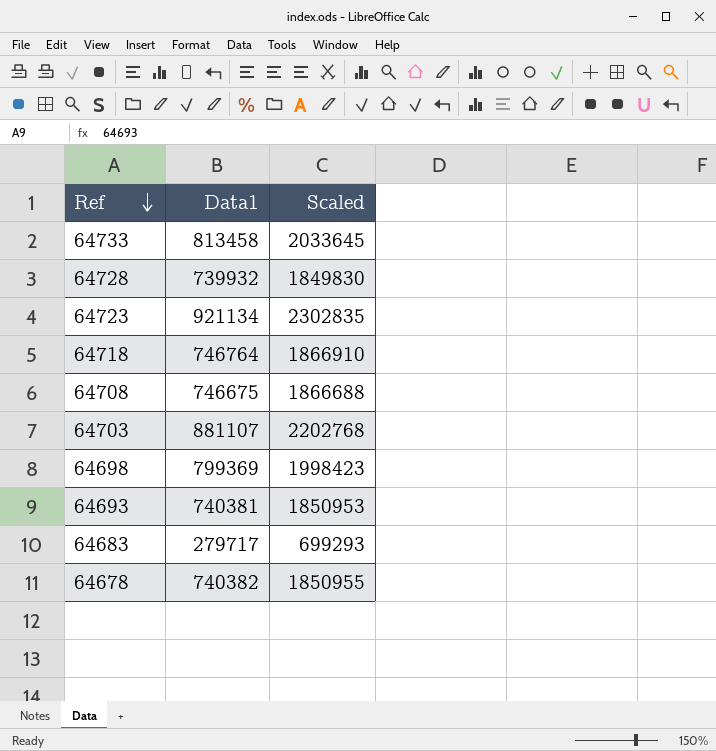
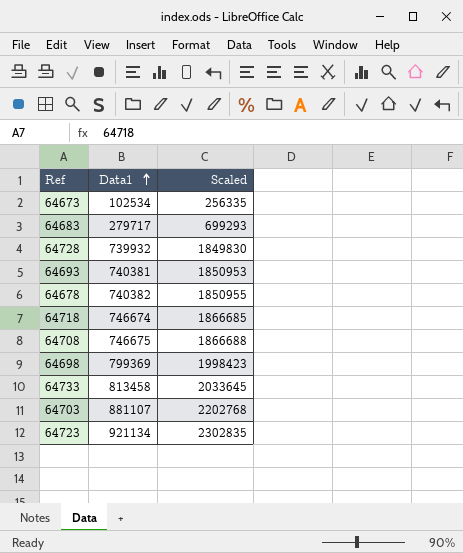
row order: Ref descending -> Data1 ascending
row 64673: none -> 102534 | 256335
64718 | Data1: 746764 -> 746674
64718 | Scaled: 1866910 -> 1866685

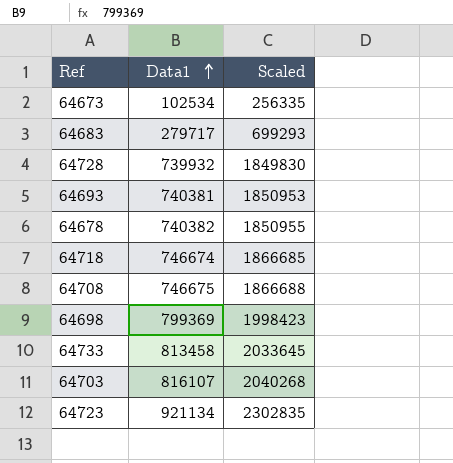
64703 | Data1: 881107 -> 816107
64703 | Scaled: 2202768 -> 2040268

